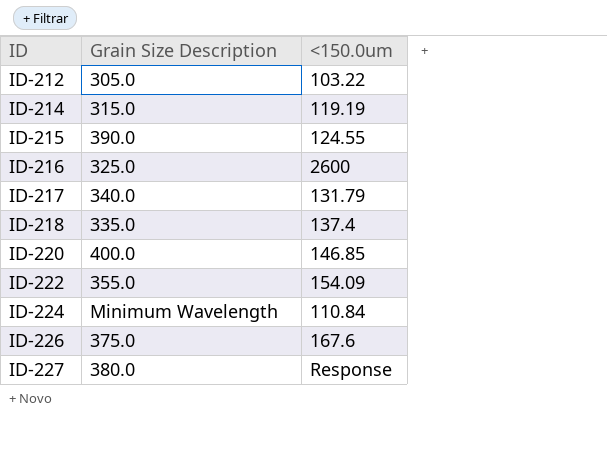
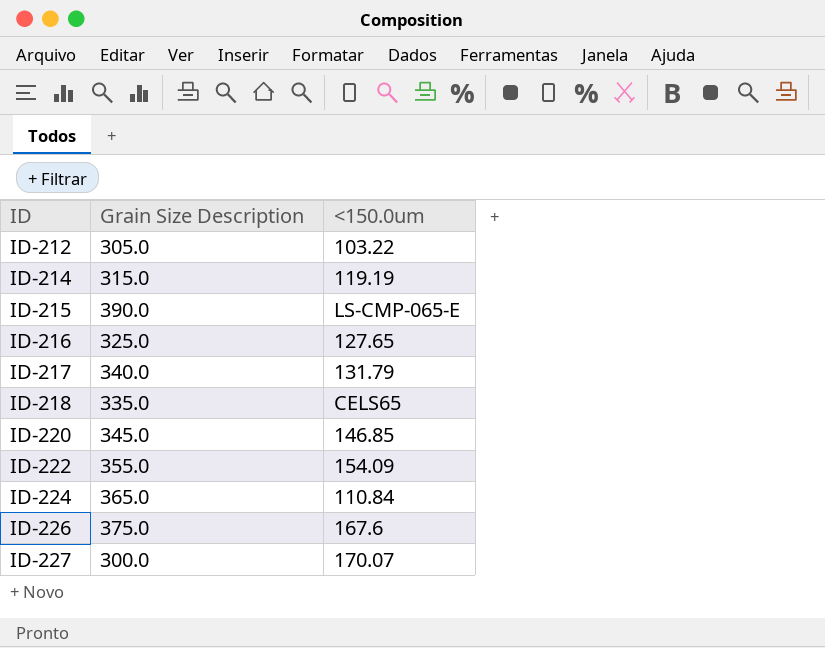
ID-215 | <150.0um: 124.55 -> LS-CMP-065-E
ID-216 | <150.0um: 2600 -> 127.65
ID-218 | <150.0um: 137.4 -> CELS65
ID-220 | Grain Size Description: 400.0 -> 345.0
ID-224 | Grain Size Description: Minimum Wavelength -> 365.0
ID-227 | Grain Size Description: 380.0 -> 300.0
ID-227 | <150.0um: Response -> 170.07

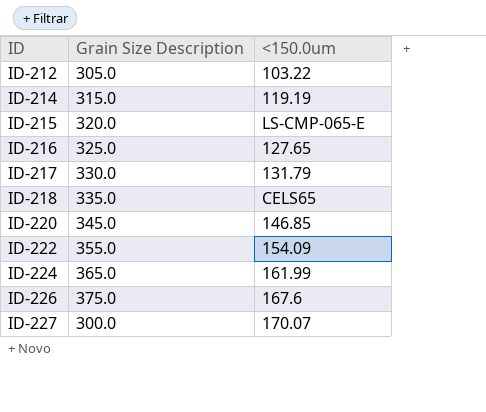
ID-215 | Grain Size Description: 390.0 -> 320.0
ID-217 | Grain Size Description: 340.0 -> 330.0
ID-224 | <150.0um: 110.84 -> 161.99

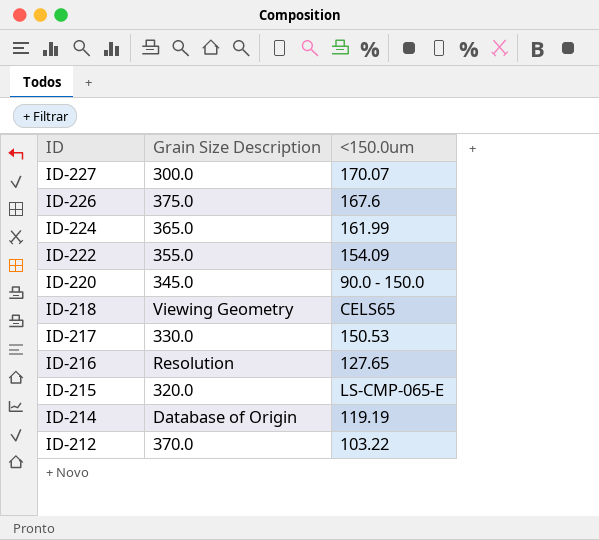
row order: ID ascending -> ID descending
ID-220 | <150.0um: 146.85 -> 90.0 - 150.0
ID-218 | Grain Size Description: 335.0 -> Viewing Geometry
ID-217 | <150.0um: 131.79 -> 150.53
ID-216 | Grain Size Description: 325.0 -> Resolution
ID-214 | Grain Size Description: 315.0 -> Database of Origin
ID-212 | Grain Size Description: 305.0 -> 370.0

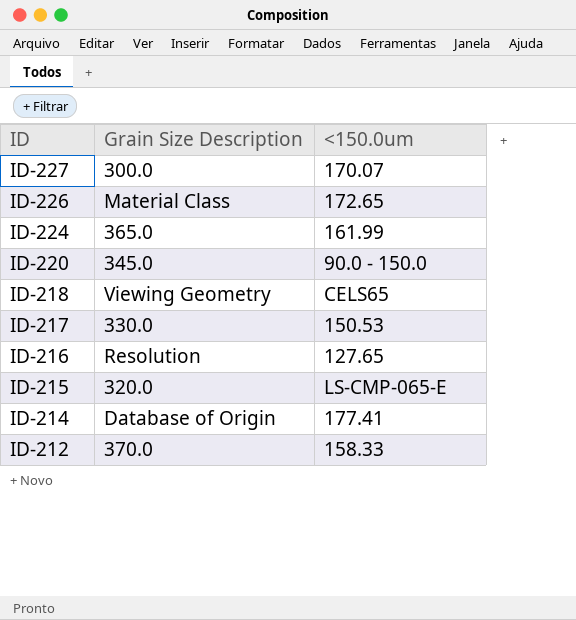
row ID-222: 355.0 | 154.09 -> none
ID-226 | Grain Size Description: 375.0 -> Material Class
ID-226 | <150.0um: 167.6 -> 172.65
ID-214 | <150.0um: 119.19 -> 177.41
ID-212 | <150.0um: 103.22 -> 158.33

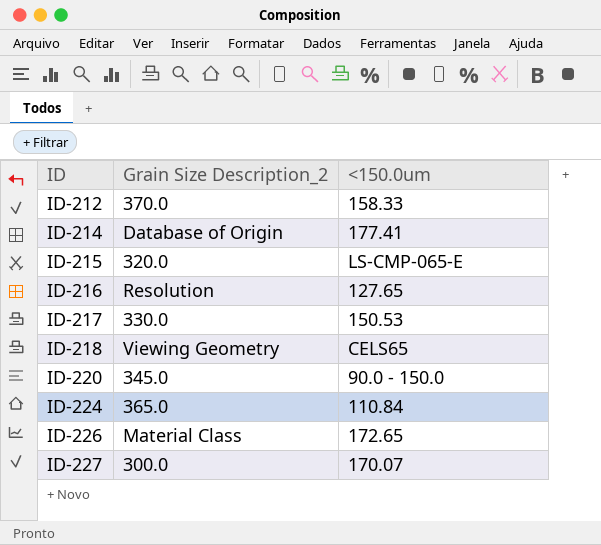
row order: ID descending -> ID ascending
column name: Grain Size Description -> Grain Size Description_2
ID-224 | <150.0um: 161.99 -> 110.84

